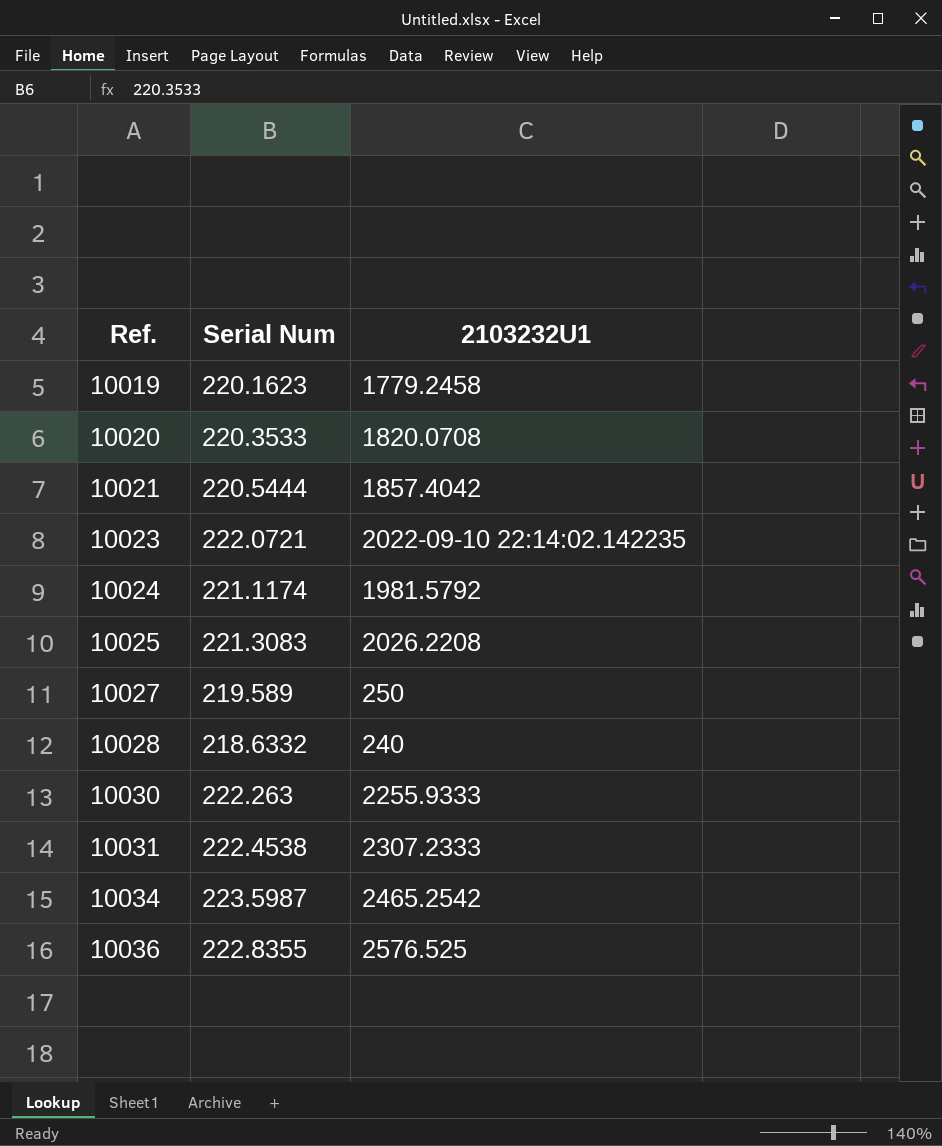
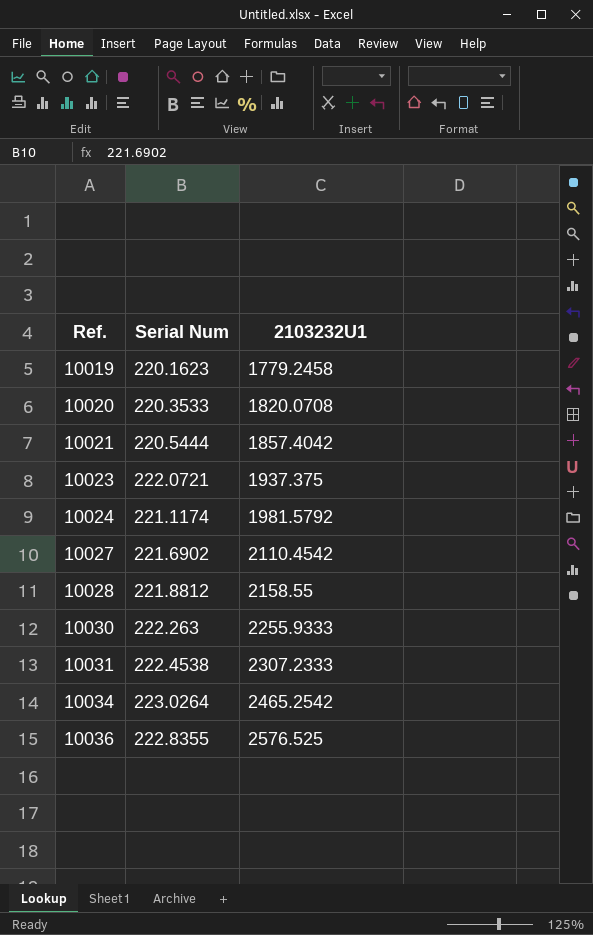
row 10025: 221.3083 | 2026.2208 -> none
10023 | 2103232U1: 2022-09-10 22:14:02.142235 -> 1937.375
10027 | Serial Num: 219.589 -> 221.6902
10027 | 2103232U1: 250 -> 2110.4542
10028 | Serial Num: 218.6332 -> 221.8812
10028 | 2103232U1: 240 -> 2158.55
10034 | Serial Num: 223.5987 -> 223.0264

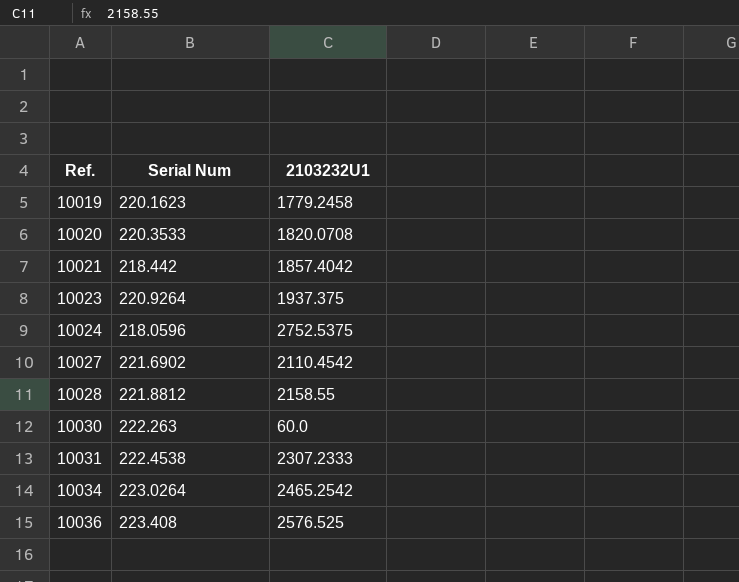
10021 | Serial Num: 220.5444 -> 218.442
10023 | Serial Num: 222.0721 -> 220.9264
10024 | Serial Num: 221.1174 -> 218.0596
10024 | 2103232U1: 1981.5792 -> 2752.5375
10030 | 2103232U1: 2255.9333 -> 60.0
10036 | Serial Num: 222.8355 -> 223.408

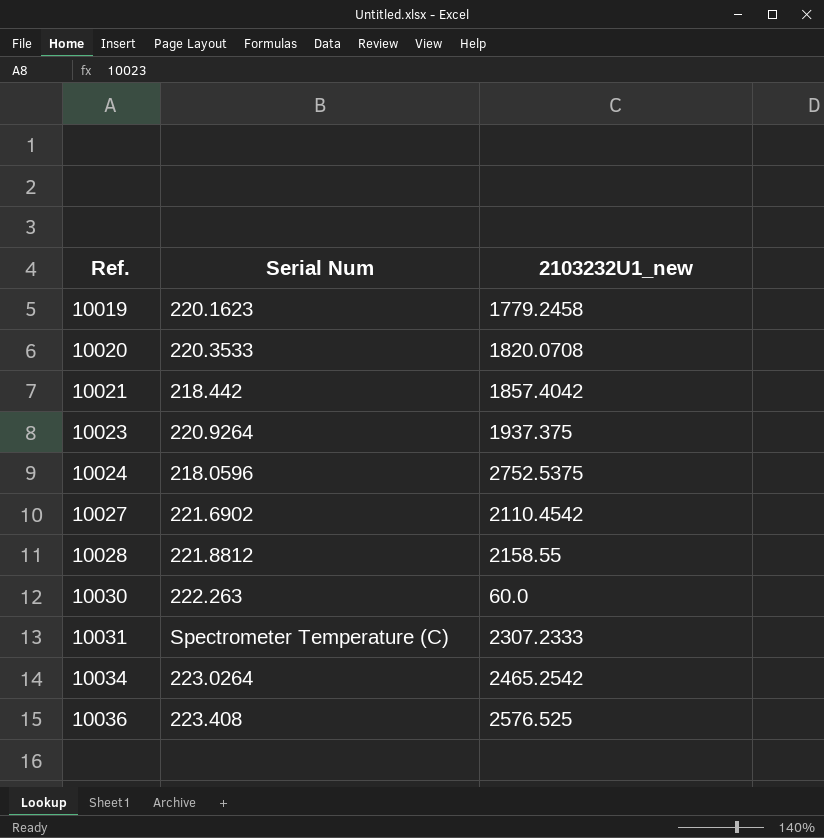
column name: 2103232U1 -> 2103232U1_new
10031 | Serial Num: 222.4538 -> Spectrometer Temperature (C)

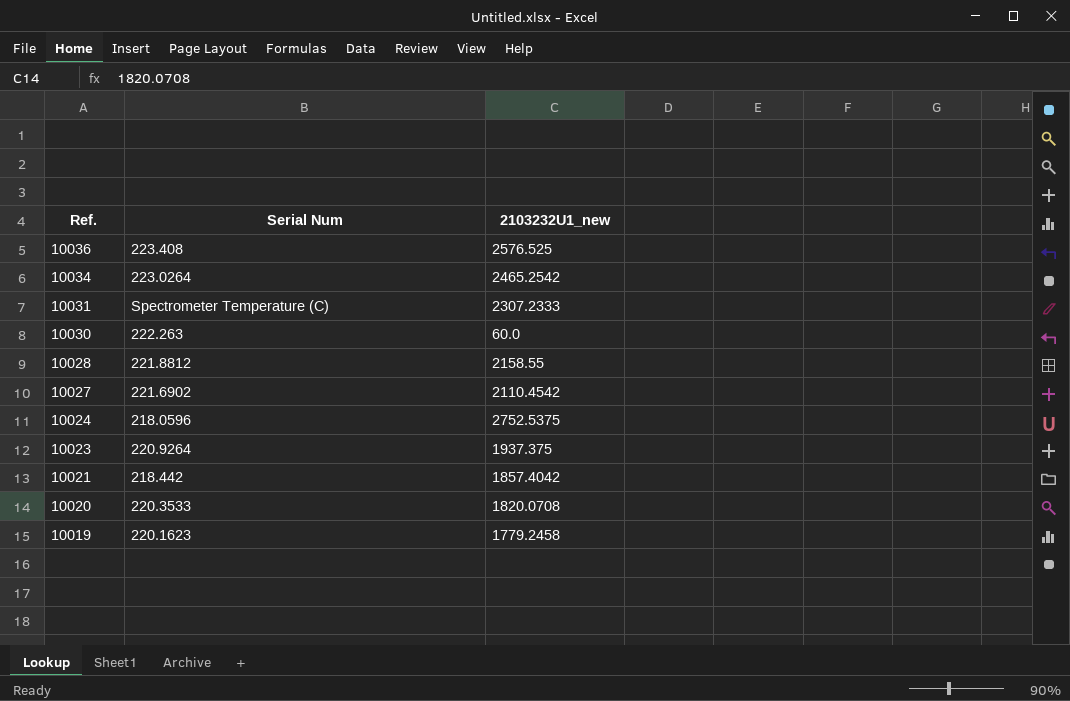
row order: Ref. ascending -> Ref. descending

